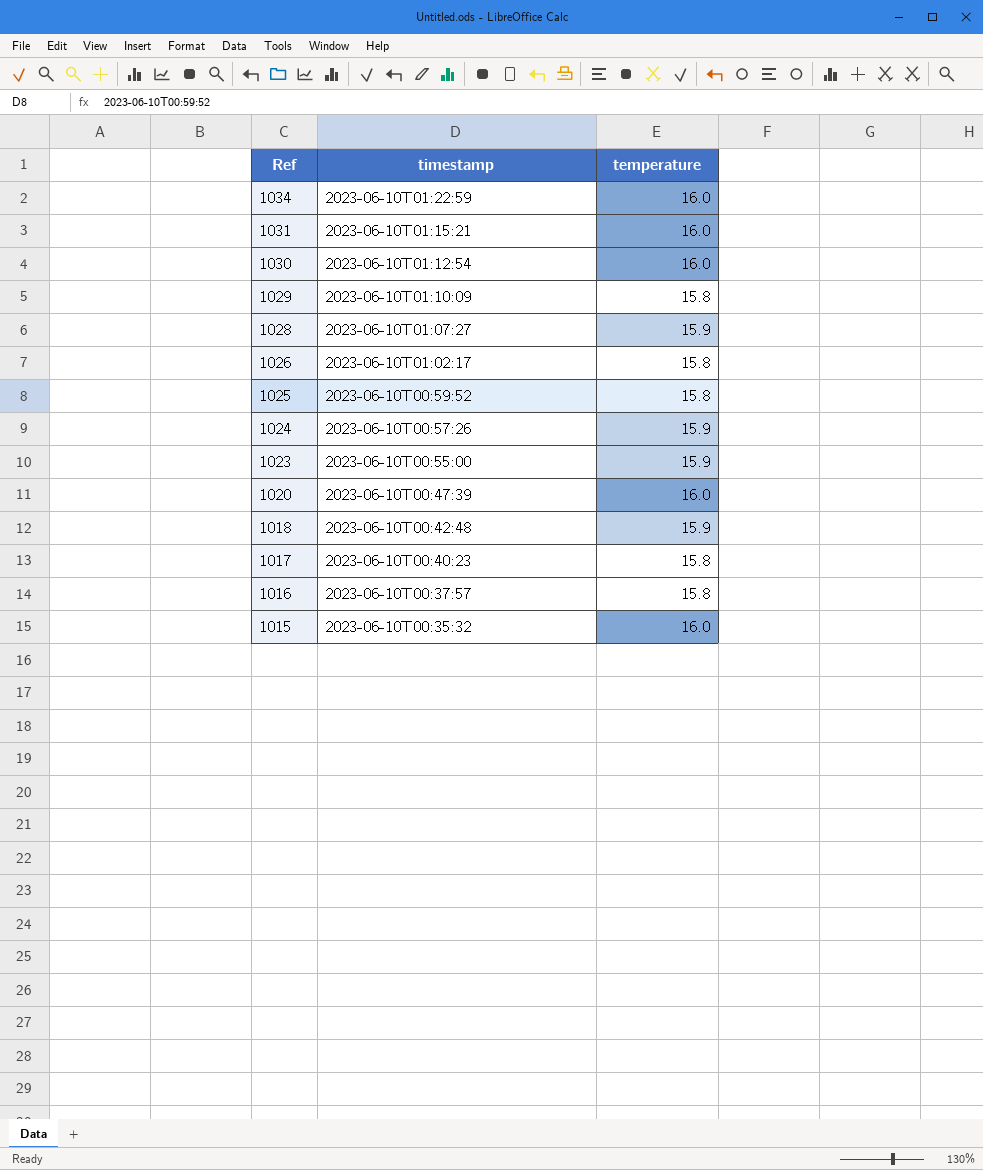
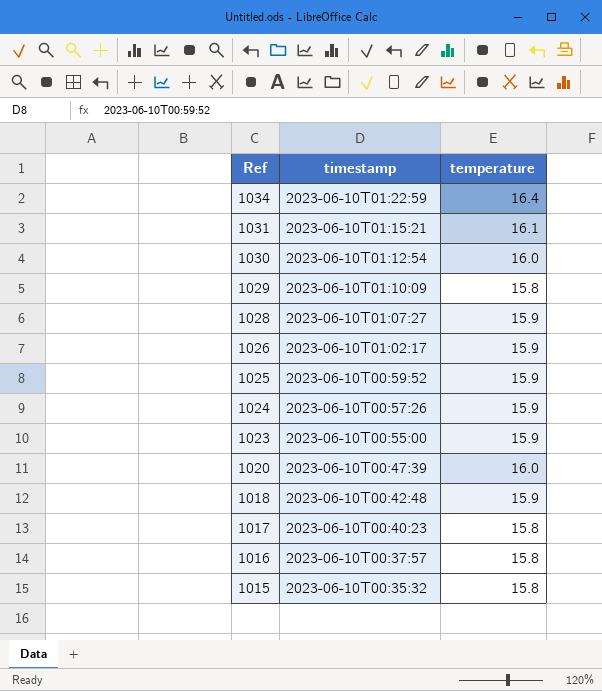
1034 | temperature: 16.0 -> 16.4
1031 | temperature: 16.0 -> 16.1
1026 | temperature: 15.8 -> 15.9
1025 | temperature: 15.8 -> 15.9
1015 | temperature: 16.0 -> 15.8

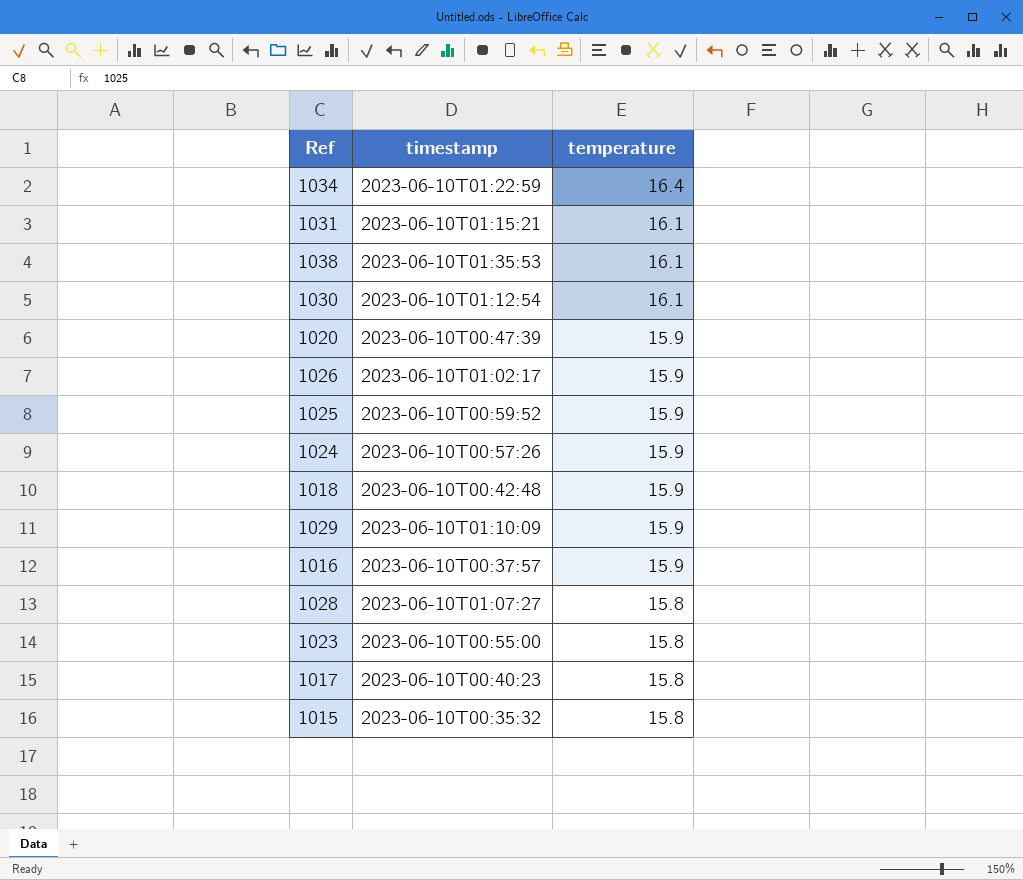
row order: Ref descending -> temperature descending
row 1038: none -> 2023-06-10T01:35:53 | 16.1
1030 | temperature: 16.0 -> 16.1
1020 | temperature: 16.0 -> 15.9
1029 | temperature: 15.8 -> 15.9
1016 | temperature: 15.8 -> 15.9
1028 | temperature: 15.9 -> 15.8
1023 | temperature: 15.9 -> 15.8

